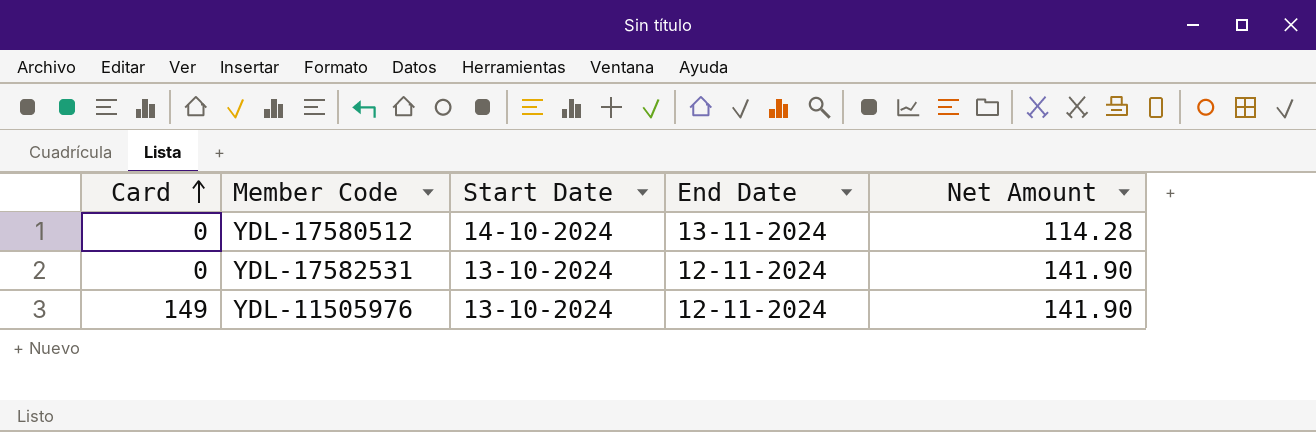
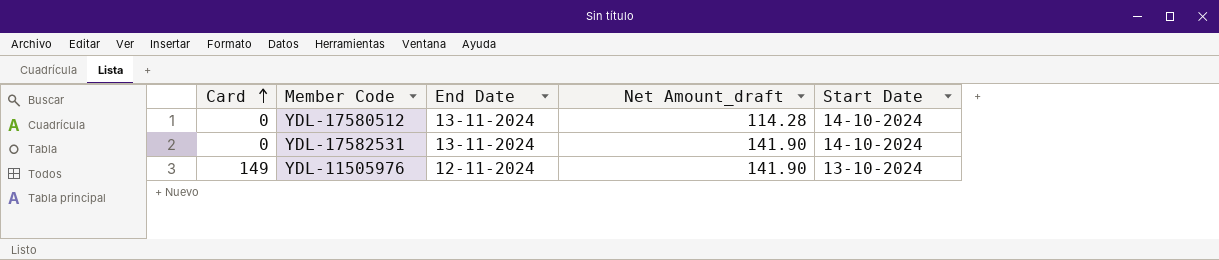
column name: Net Amount -> Net Amount_draft
column Start Date | position: 3 -> 5
YDL-17582531 | End Date: 12-11-2024 -> 13-11-2024
YDL-17582531 | Start Date: 13-10-2024 -> 14-10-2024

